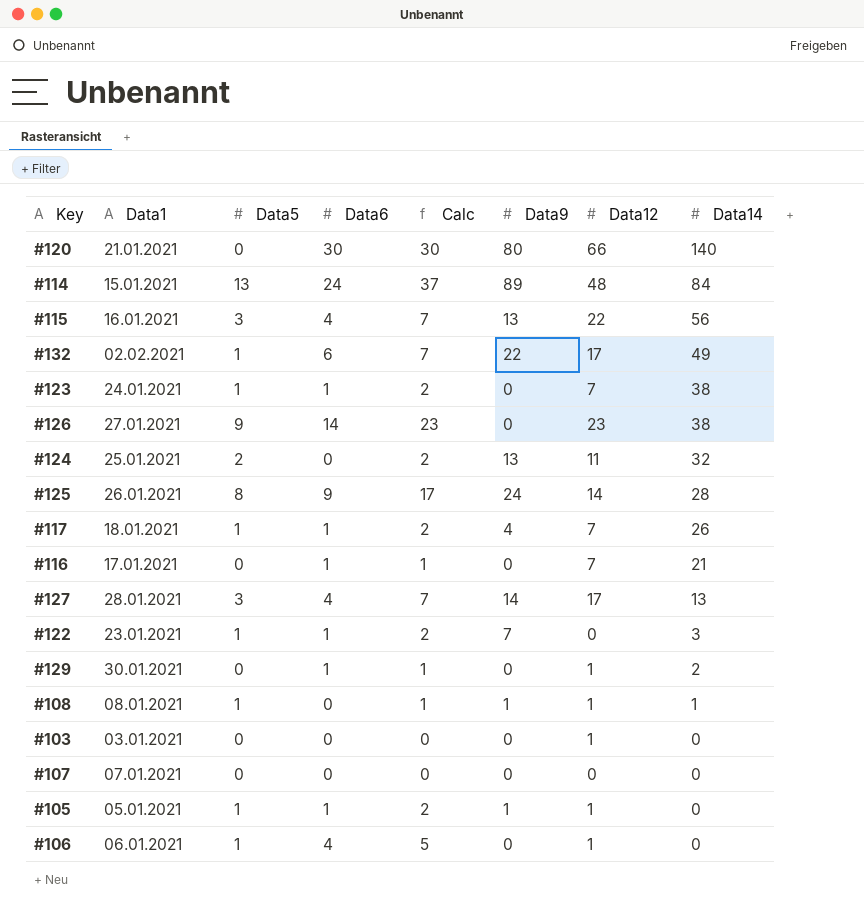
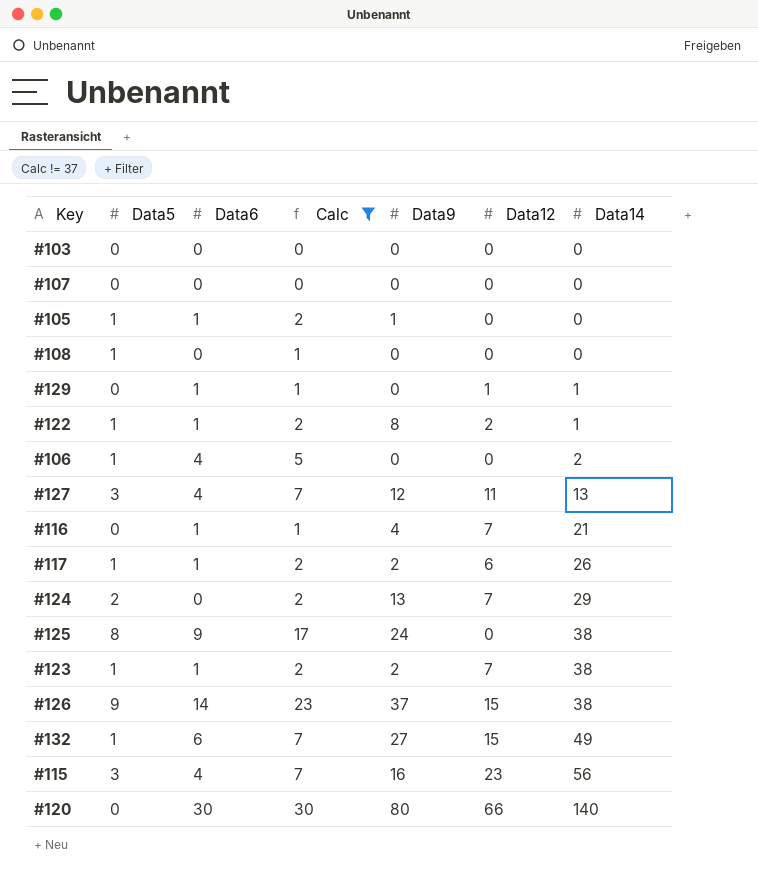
filter: none -> Calc != 37
row order: Data14 descending -> Data14 ascending
column Data1 | position: 2 -> none
#103 | Data12: 1 -> 0
#105 | Data12: 1 -> 0
#108 | Data9: 1 -> 0
#108 | Data12: 1 -> 0
#108 | Data14: 1 -> 0
#129 | Data14: 2 -> 1
#122 | Data9: 7 -> 8
#122 | Data12: 0 -> 2
#122 | Data14: 3 -> 1
#106 | Data12: 1 -> 0
#106 | Data14: 0 -> 2
#127 | Data9: 14 -> 12
#127 | Data12: 17 -> 11
#116 | Data9: 0 -> 4
#117 | Data9: 4 -> 2
#117 | Data12: 7 -> 6
#124 | Data12: 11 -> 7
#124 | Data14: 32 -> 29
#125 | Data12: 14 -> 0
#125 | Data14: 28 -> 38
#123 | Data9: 0 -> 2
#126 | Data9: 0 -> 37
#126 | Data12: 23 -> 15
#132 | Data9: 22 -> 27
#132 | Data12: 17 -> 15
#115 | Data9: 13 -> 16
#115 | Data12: 22 -> 23

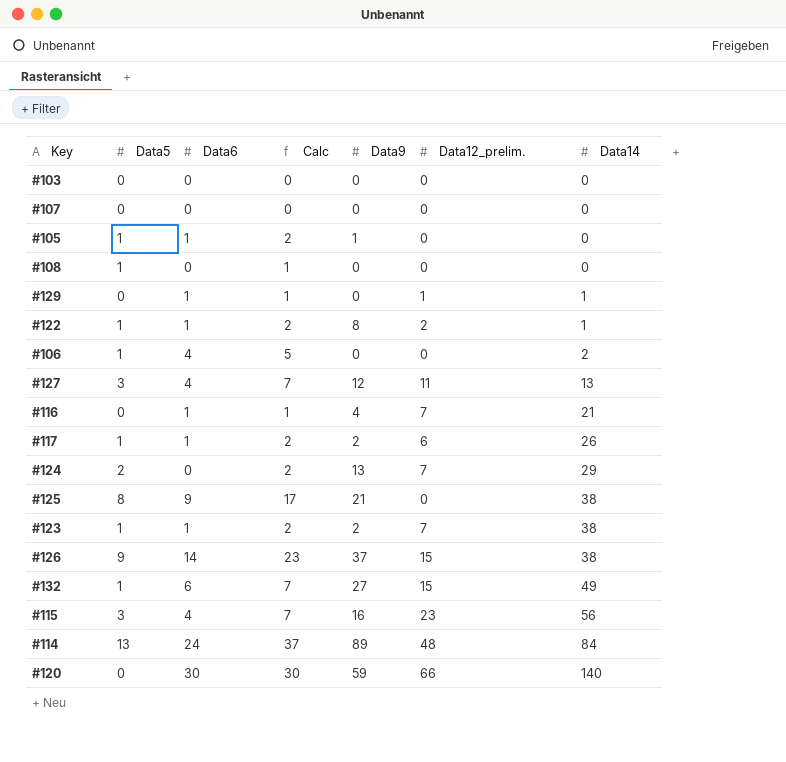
filter: Calc != 37 -> none
column name: Data12 -> Data12_prelim.
#125 | Data9: 24 -> 21
#120 | Data9: 80 -> 59

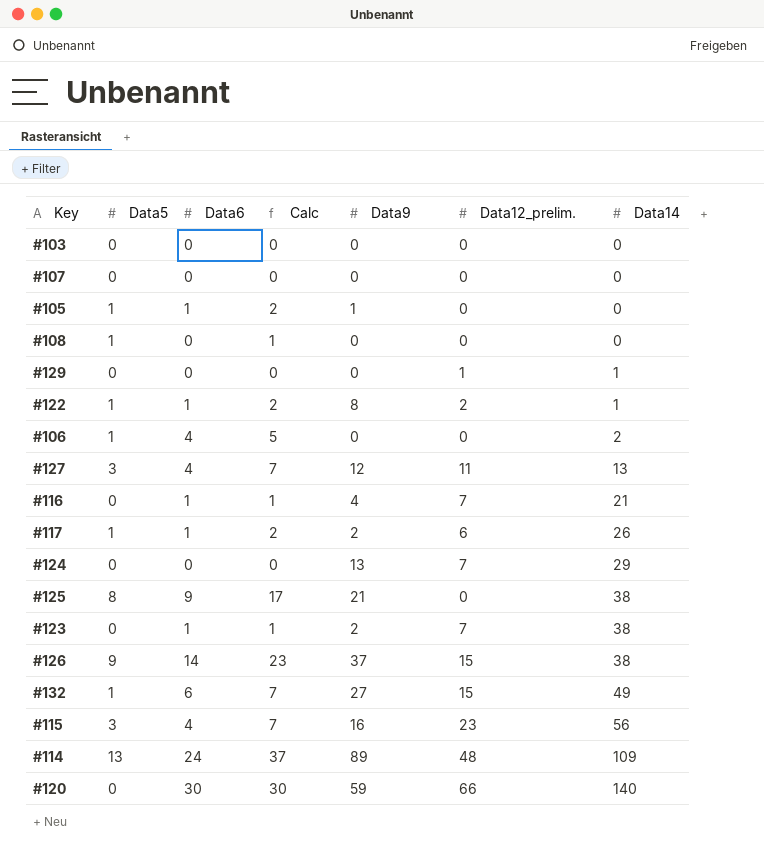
#129 | Data6: 1 -> 0
#129 | Calc: 1 -> 0
#124 | Data5: 2 -> 0
#124 | Calc: 2 -> 0
#123 | Data5: 1 -> 0
#123 | Calc: 2 -> 1
#114 | Data14: 84 -> 109

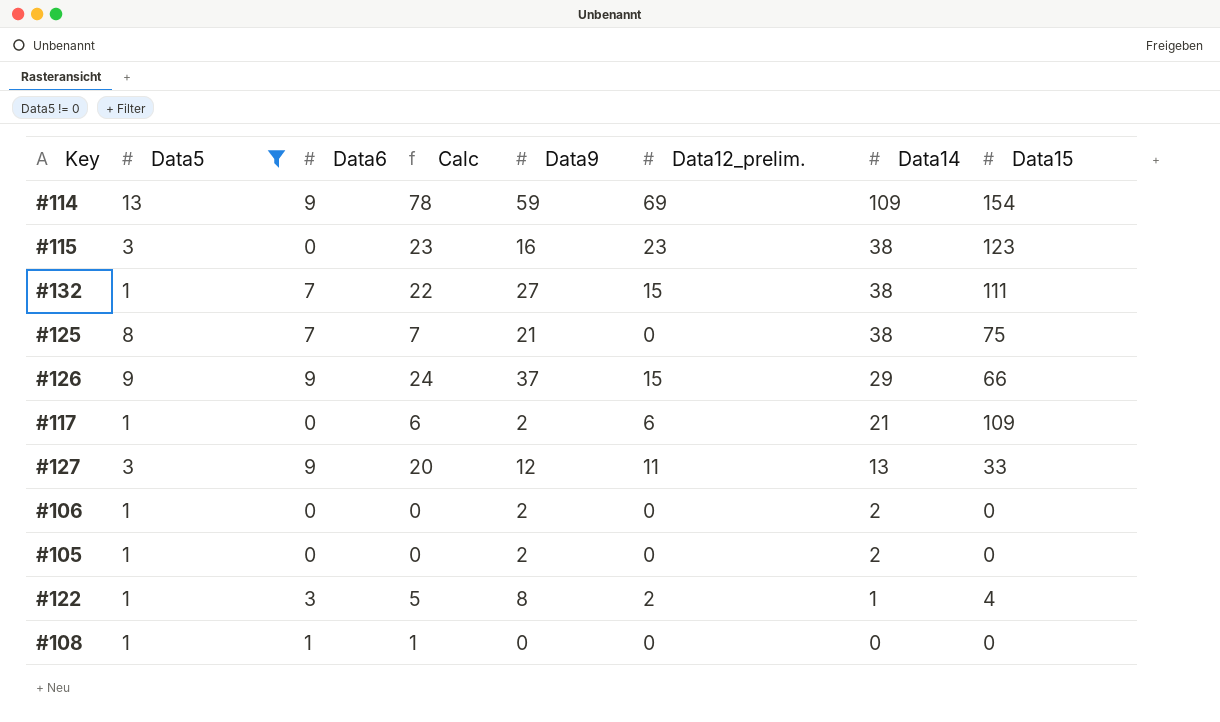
filter: none -> Data5 != 0
row order: Data14 ascending -> Data14 descending
column Calc | formula: [Data5] + [Data6] -> [Data6] + [Data12_prelim.]
column Data15 | position: none -> 8
#114 | Data6: 24 -> 9
#114 | Data9: 89 -> 59
#114 | Data12_prelim.: 48 -> 69
#115 | Data6: 4 -> 0
#115 | Data14: 56 -> 38
#132 | Data6: 6 -> 7
#132 | Data14: 49 -> 38
#125 | Data6: 9 -> 7
#126 | Data6: 14 -> 9
#126 | Data14: 38 -> 29
#117 | Data6: 1 -> 0
#117 | Data14: 26 -> 21
#127 | Data6: 4 -> 9
#106 | Data6: 4 -> 0
#106 | Data9: 0 -> 2
#105 | Data6: 1 -> 0
#105 | Data9: 1 -> 2
#105 | Data14: 0 -> 2
#122 | Data6: 1 -> 3
#108 | Data6: 0 -> 1

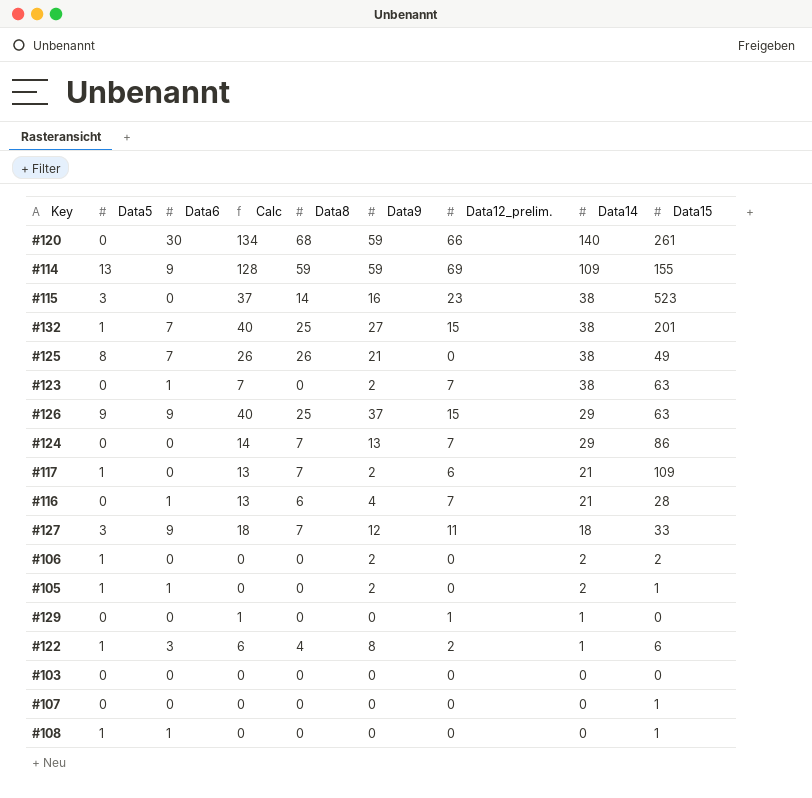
filter: Data5 != 0 -> none
column Calc | formula: [Data6] + [Data12_prelim.] -> [Data8] + [Data12_prelim.]
column Data8 | position: none -> 5
#114 | Data15: 154 -> 155
#115 | Data15: 123 -> 523
#132 | Data15: 111 -> 201
#125 | Data15: 75 -> 49
#126 | Data15: 66 -> 63
#127 | Data14: 13 -> 18
#106 | Data15: 0 -> 2
#105 | Data6: 0 -> 1
#105 | Data15: 0 -> 1
#122 | Data15: 4 -> 6
#108 | Data15: 0 -> 1

